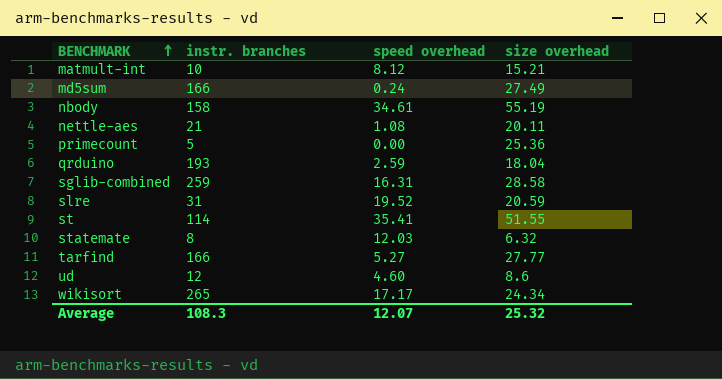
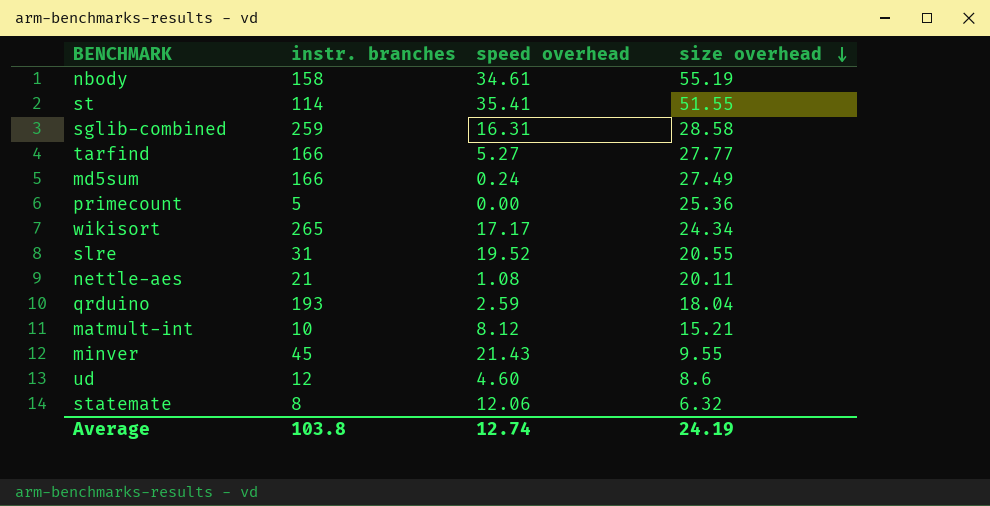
row order: BENCHMARK ascending -> size overhead descending
slre | size overhead: 20.59 -> 20.55
row minver: none -> 45 | 21.43 | 9.55
statemate | speed overhead: 12.03 -> 12.06
Average | instr. branches: 108.3 -> 103.8
Average | speed overhead: 12.07 -> 12.74
Average | size overhead: 25.32 -> 24.19

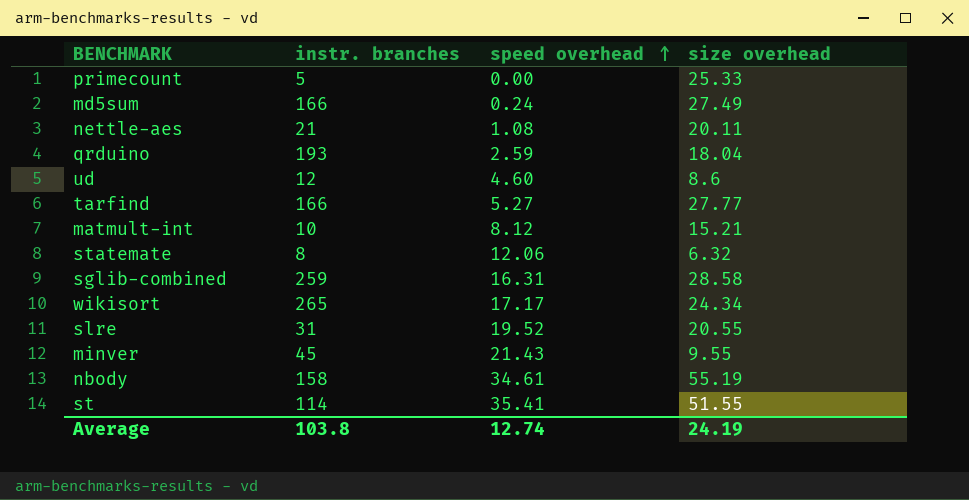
row order: size overhead descending -> speed overhead ascending
primecount | size overhead: 25.36 -> 25.33

